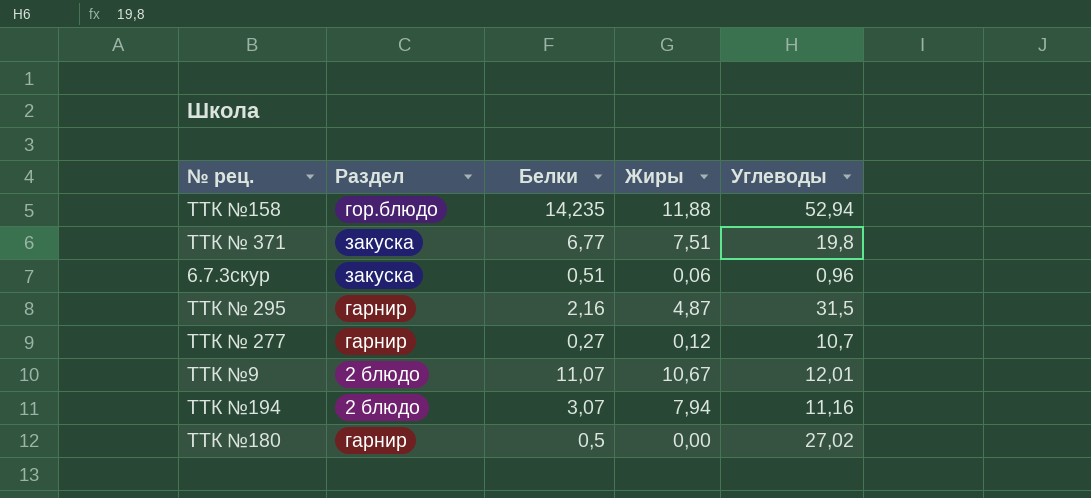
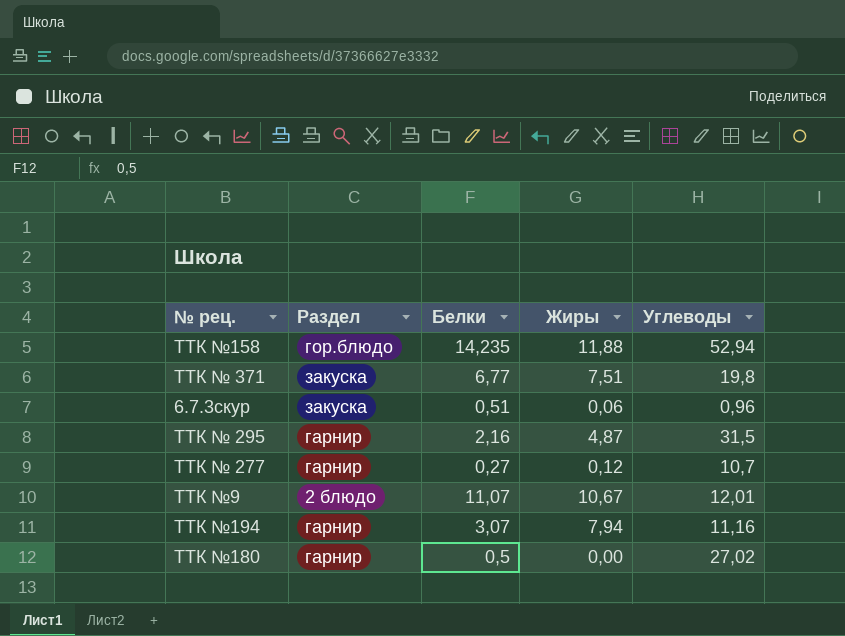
ТТК №194 | Раздел: 2 блюдо -> гарнир

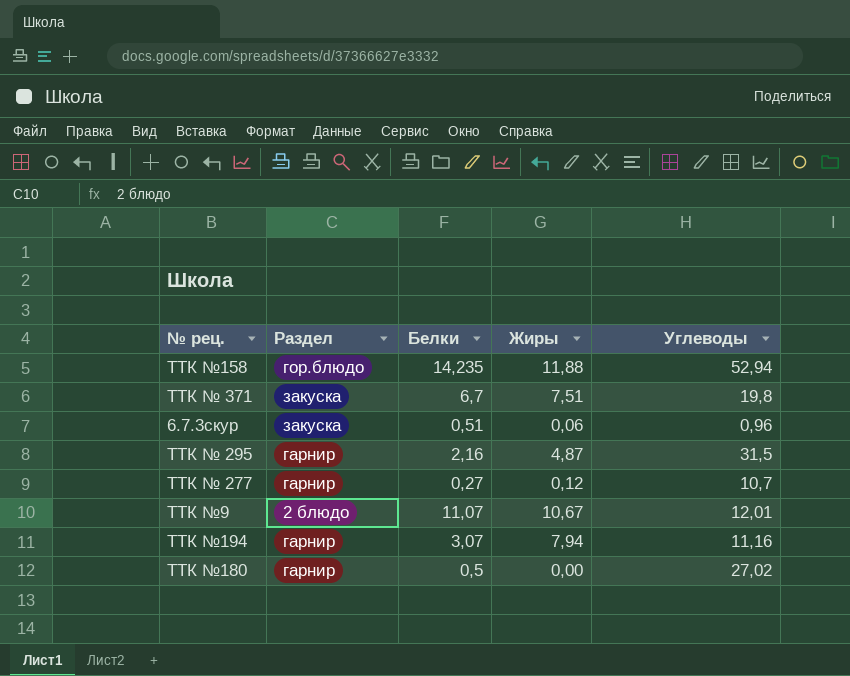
ТТК № 371 | Белки: 6,77 -> 6,7

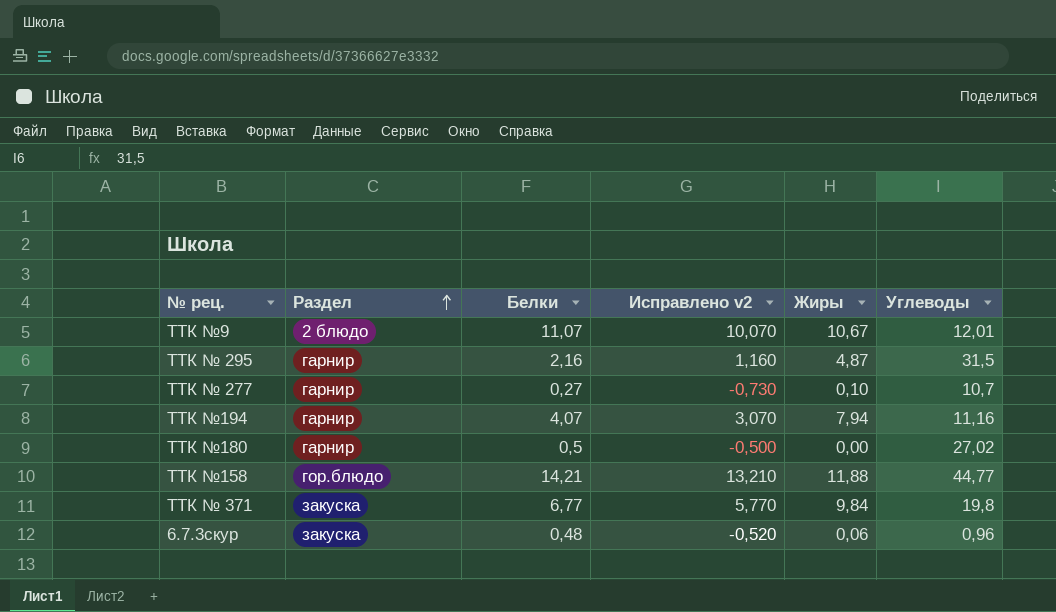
row order: none -> Раздел ascending
column Исправлено v2 | formula: none -> [Белки] - 1
ТТК № 277 | Жиры: 0,12 -> 0,10
ТТК №194 | Белки: 3,07 -> 4,07
ТТК №158 | Белки: 14,235 -> 14,21
ТТК №158 | Углеводы: 52,94 -> 44,77
ТТК № 371 | Белки: 6,7 -> 6,77
ТТК № 371 | Жиры: 7,51 -> 9,84
6.7.3скур | Белки: 0,51 -> 0,48

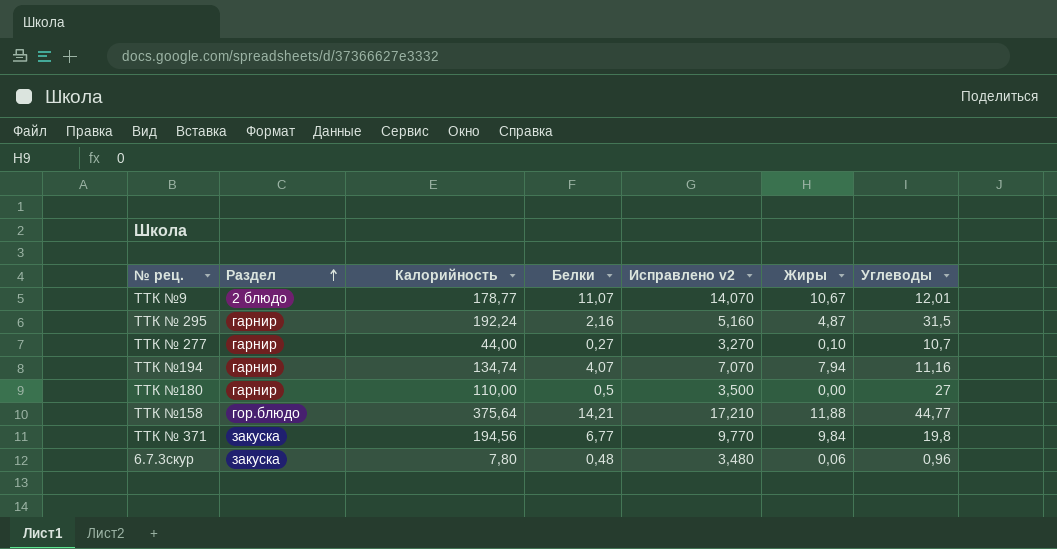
column Калорийность | position: none -> 3
column Исправлено v2 | formula: [Белки] - 1 -> [Белки] + 3
ТТК №180 | Углеводы: 27,02 -> 27

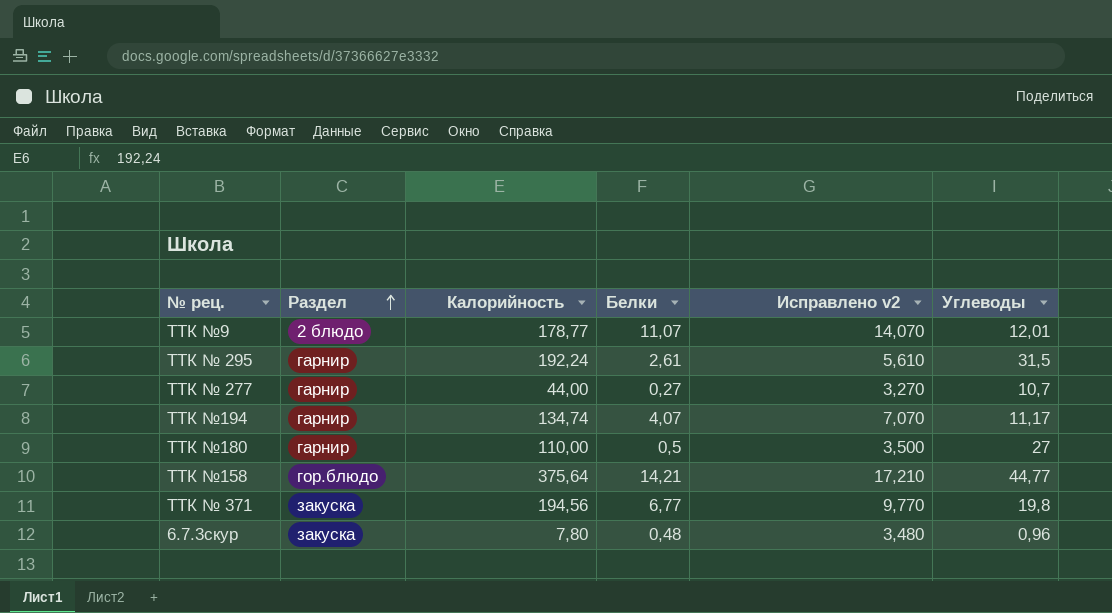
column Жиры | position: 6 -> none
ТТК № 295 | Белки: 2,16 -> 2,61
ТТК № 295 | Исправлено v2: 5,160 -> 5,610
ТТК №194 | Углеводы: 11,16 -> 11,17

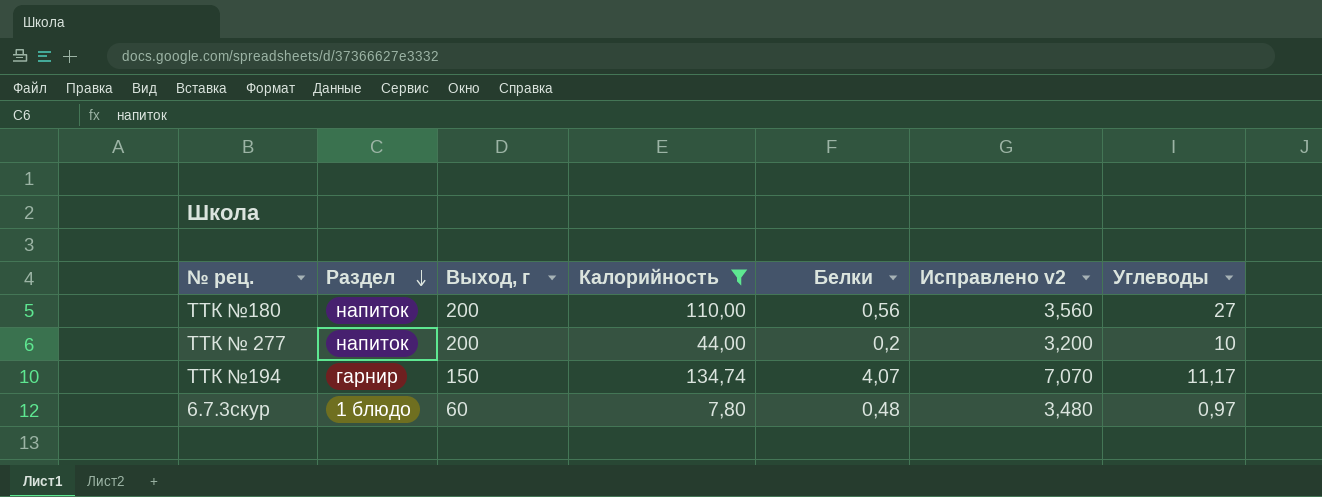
filter: none -> Калорийность <= 134,74
row order: Раздел ascending -> Раздел descending
column Выход, г | position: none -> 3
ТТК №180 | Раздел: гарнир -> напиток
ТТК №180 | Белки: 0,5 -> 0,56
ТТК №180 | Исправлено v2: 3,500 -> 3,560
ТТК № 277 | Раздел: гарнир -> напиток
ТТК № 277 | Белки: 0,27 -> 0,2
ТТК № 277 | Исправлено v2: 3,270 -> 3,200
ТТК № 277 | Углеводы: 10,7 -> 10
6.7.3скур | Раздел: закуска -> 1 блюдо
6.7.3скур | Углеводы: 0,96 -> 0,97

